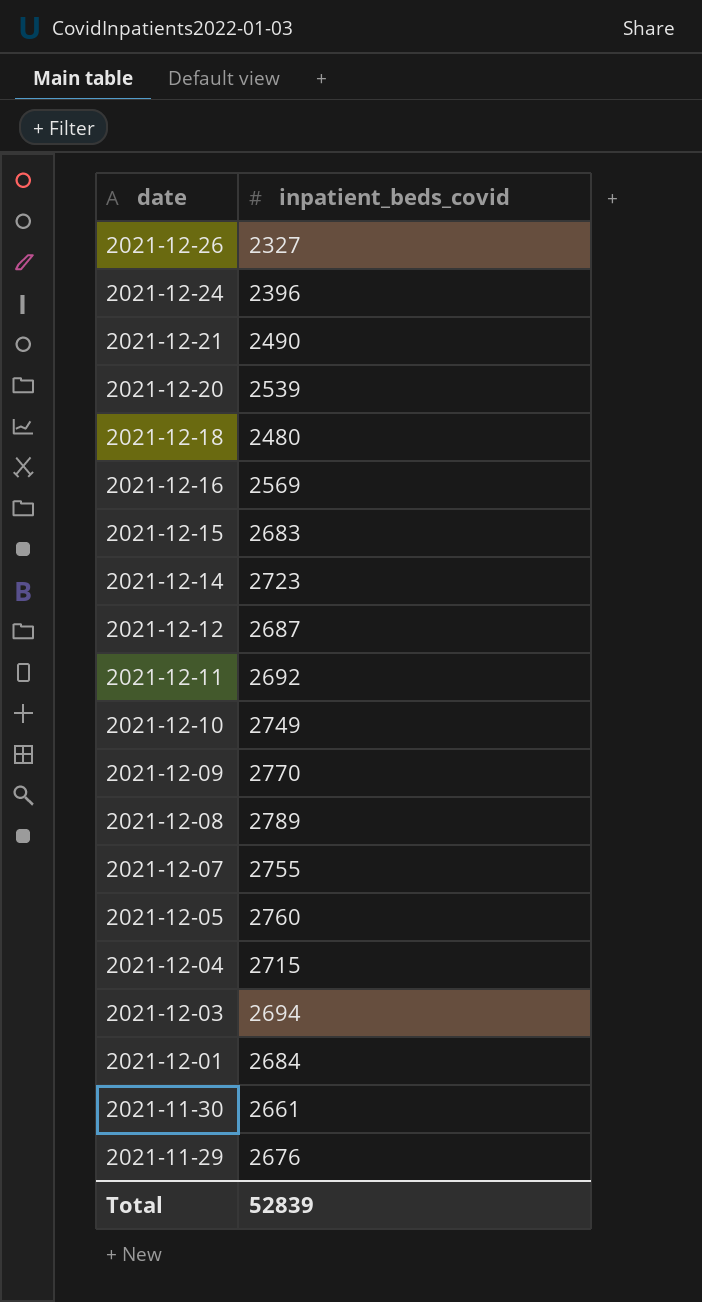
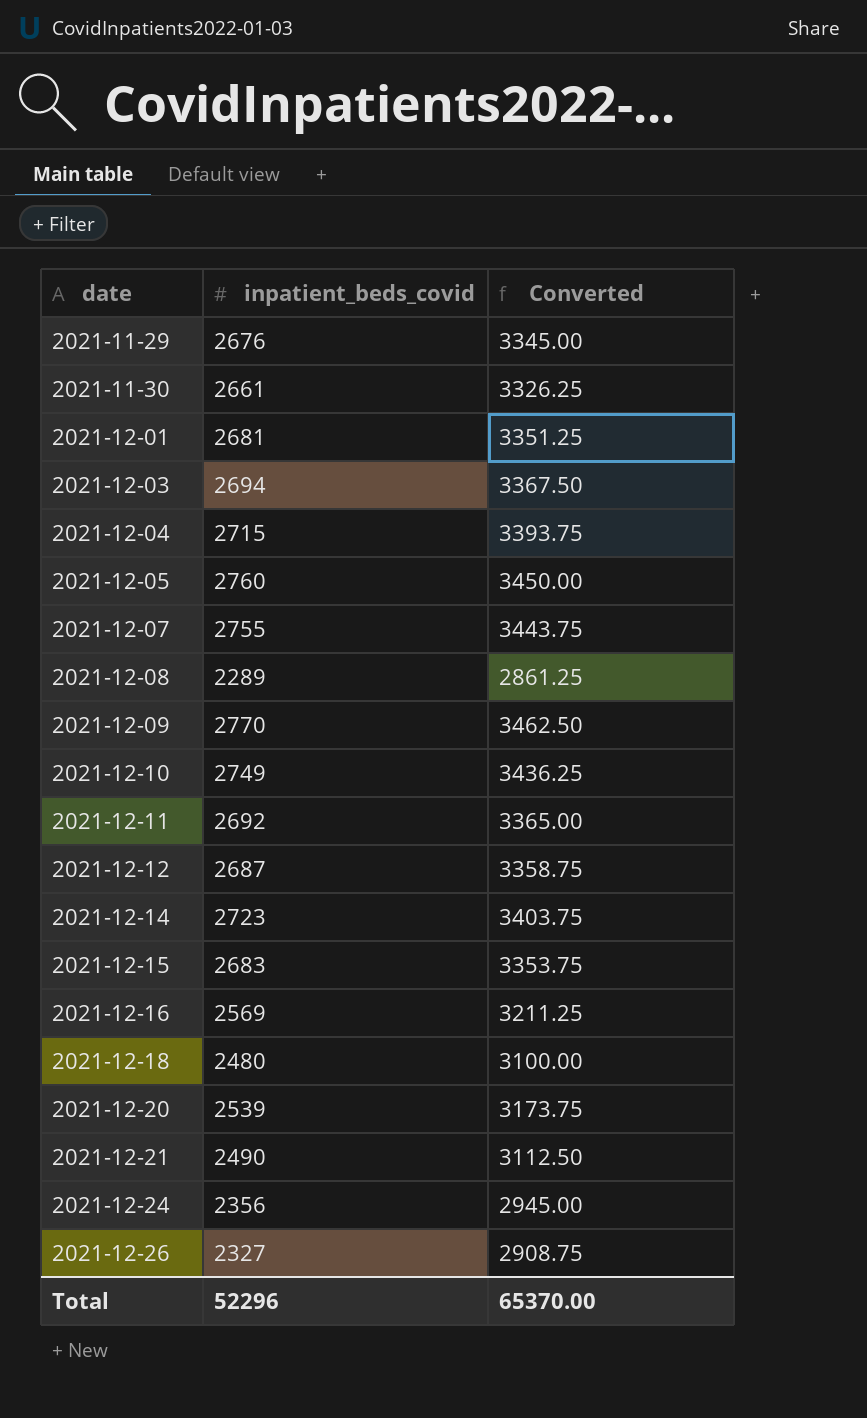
row order: date descending -> date ascending
column Converted | formula: none -> [inpatient_beds_covid] * 1.25
2021-12-01 | inpatient_beds_covid: 2684 -> 2681
2021-12-08 | inpatient_beds_covid: 2789 -> 2289
2021-12-24 | inpatient_beds_covid: 2396 -> 2356
Total | inpatient_beds_covid: 52839 -> 52296

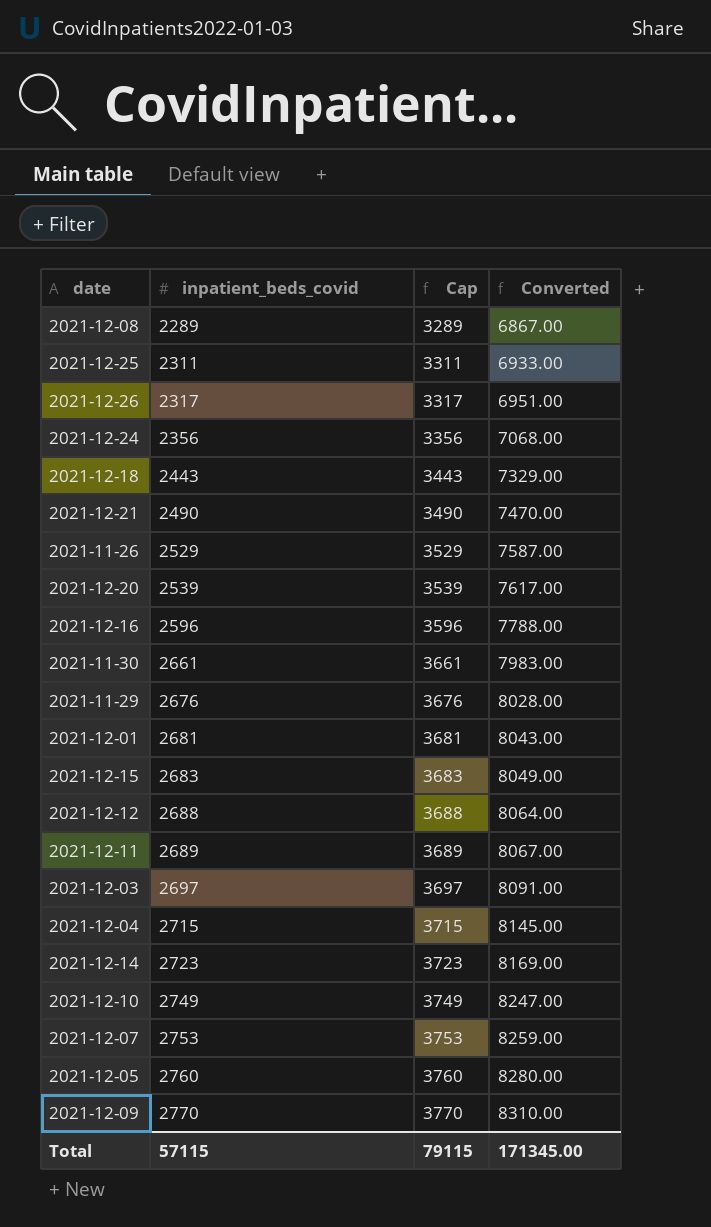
row order: date ascending -> inpatient_beds_covid ascending
column Cap | formula: none -> [inpatient_beds_covid] + 1000
column Converted | formula: [inpatient_beds_covid] * 1.25 -> [inpatient_beds_covid] * 3
row 2021-12-25: none -> 2311 | 3311 | 6933.00
2021-12-26 | inpatient_beds_covid: 2327 -> 2317
2021-12-18 | inpatient_beds_covid: 2480 -> 2443
row 2021-11-26: none -> 2529 | 3529 | 7587.00
2021-12-16 | inpatient_beds_covid: 2569 -> 2596
2021-12-12 | inpatient_beds_covid: 2687 -> 2688
2021-12-11 | inpatient_beds_covid: 2692 -> 2689
2021-12-03 | inpatient_beds_covid: 2694 -> 2697
2021-12-07 | inpatient_beds_covid: 2755 -> 2753
Total | inpatient_beds_covid: 52296 -> 57115
Total | Converted: 65370.00 -> 171345.00

